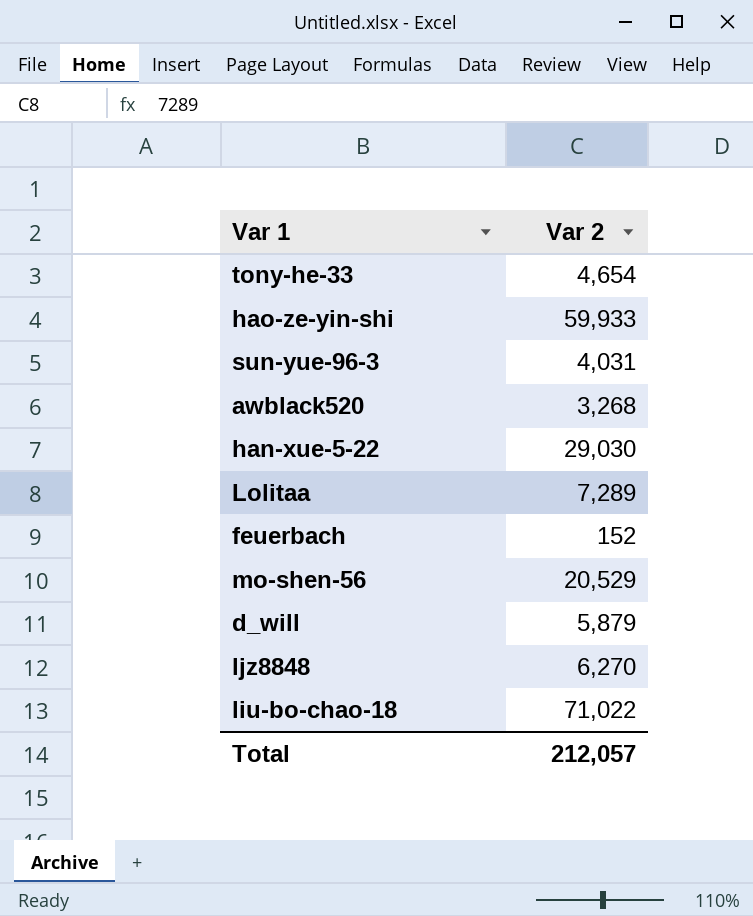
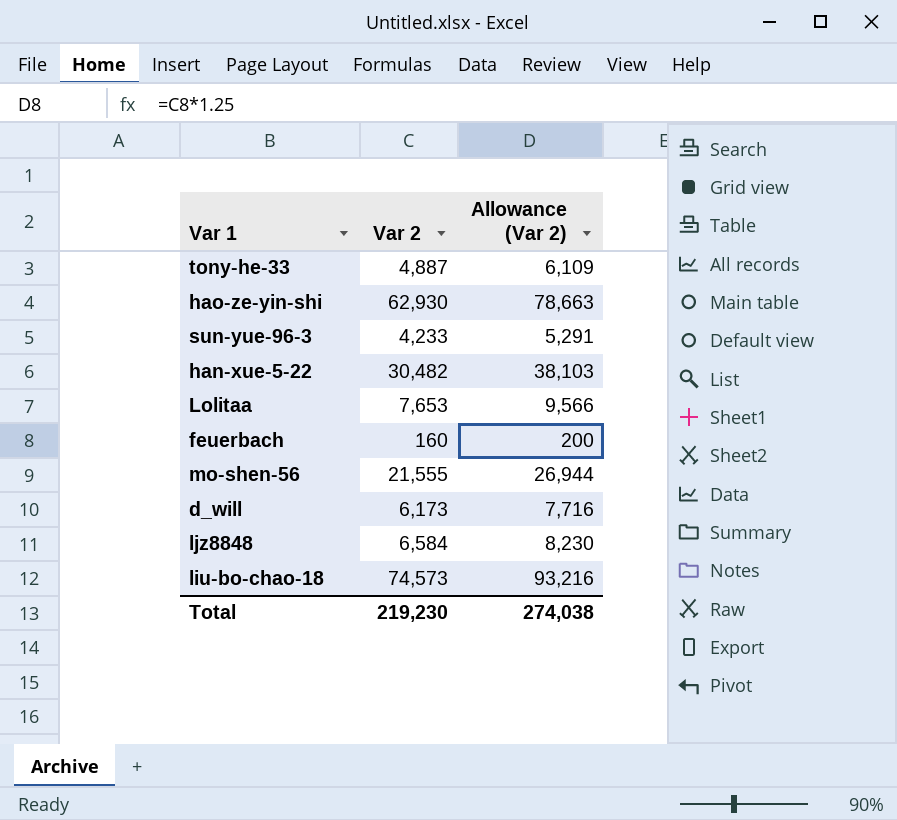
column Allowance (Var 2) | formula: none -> [Var 2] * 1.25
row awblack520: 3,268 -> none
tony-he-33 | Var 2: 4,654 -> 4,887
hao-ze-yin-shi | Var 2: 59,933 -> 62,930
sun-yue-96-3 | Var 2: 4,031 -> 4,233
han-xue-5-22 | Var 2: 29,030 -> 30,482
Lolitaa | Var 2: 7,289 -> 7,653
feuerbach | Var 2: 152 -> 160
mo-shen-56 | Var 2: 20,529 -> 21,555
d_will | Var 2: 5,879 -> 6,173
ljz8848 | Var 2: 6,270 -> 6,584
liu-bo-chao-18 | Var 2: 71,022 -> 74,573
Total | Var 2: 212,057 -> 219,230

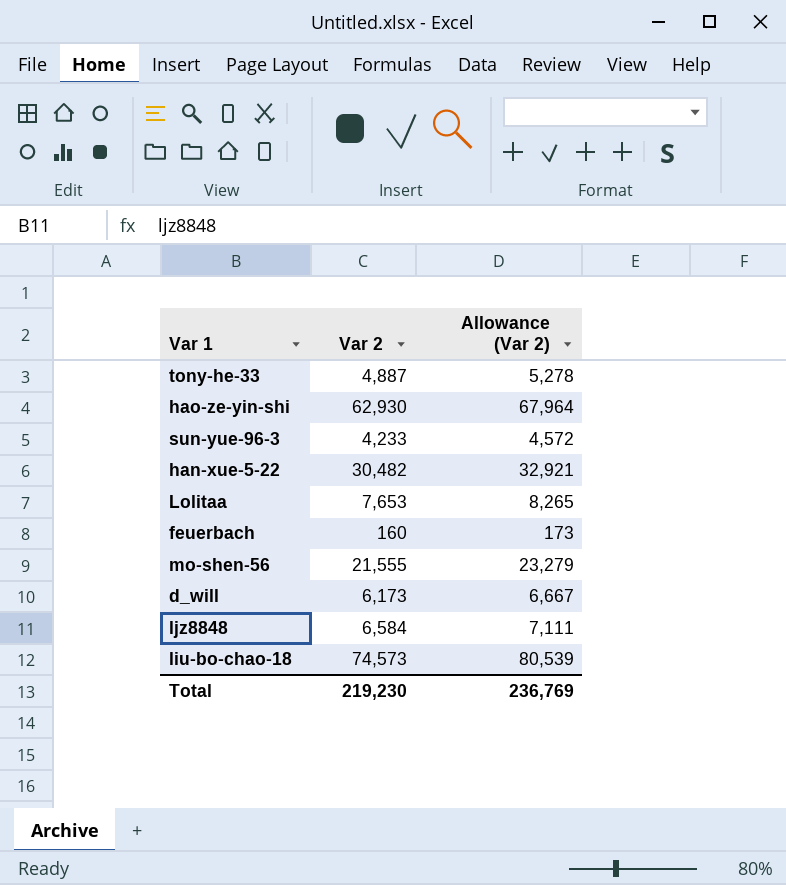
column Allowance (Var 2) | formula: [Var 2] * 1.25 -> [Var 2] * 1.08
Total | Allowance (Var 2): 274,038 -> 236,769

